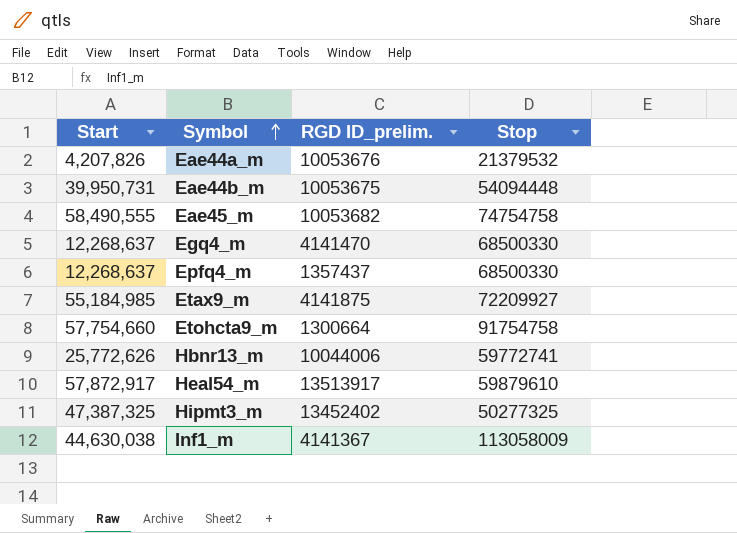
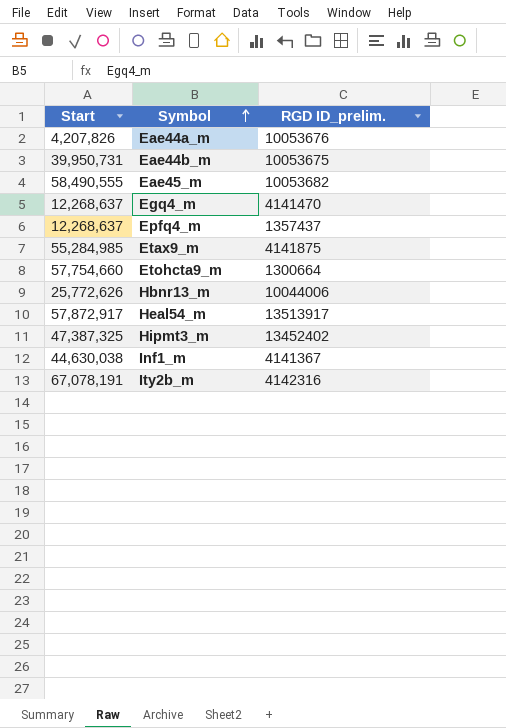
column Stop | position: 4 -> none
Etax9_m | Start: 55,184,985 -> 55,284,985
row Ity2b_m: none -> 67,078,191 | 4142316

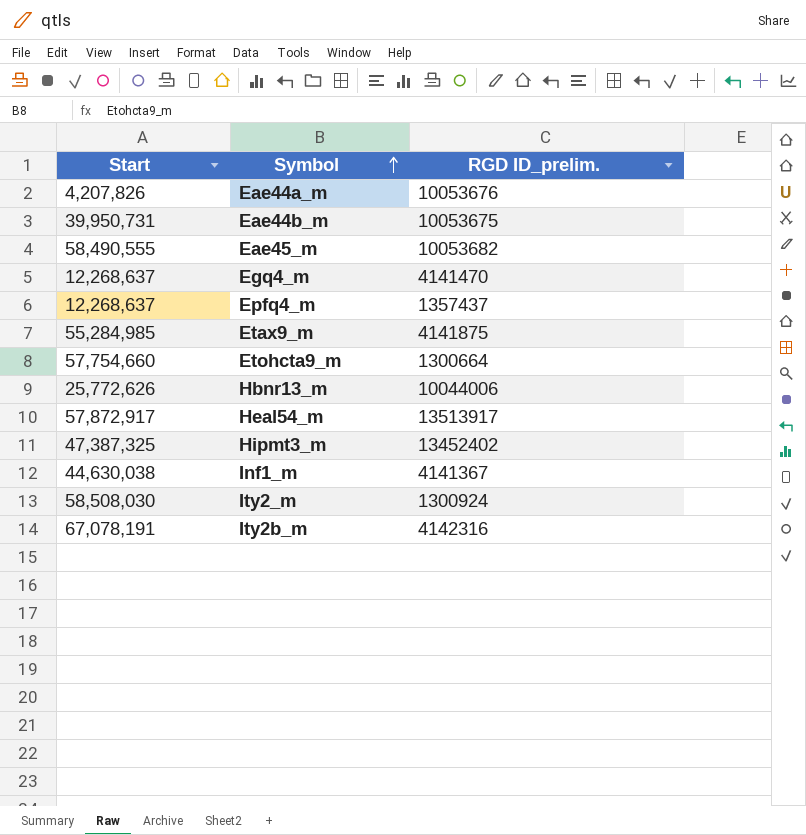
row Ity2_m: none -> 58,508,030 | 1300924

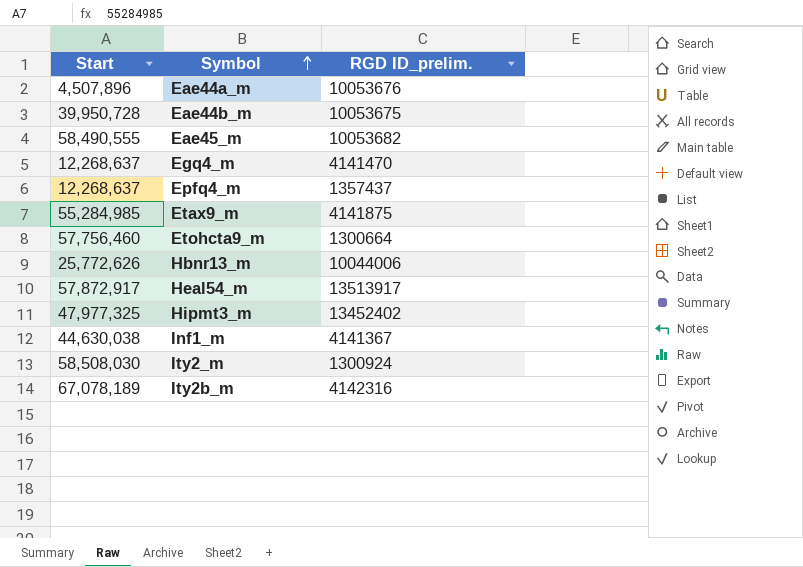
Eae44a_m | Start: 4,207,826 -> 4,507,896
Eae44b_m | Start: 39,950,731 -> 39,950,728
Etohcta9_m | Start: 57,754,660 -> 57,756,460
Hipmt3_m | Start: 47,387,325 -> 47,977,325
Ity2b_m | Start: 67,078,191 -> 67,078,189

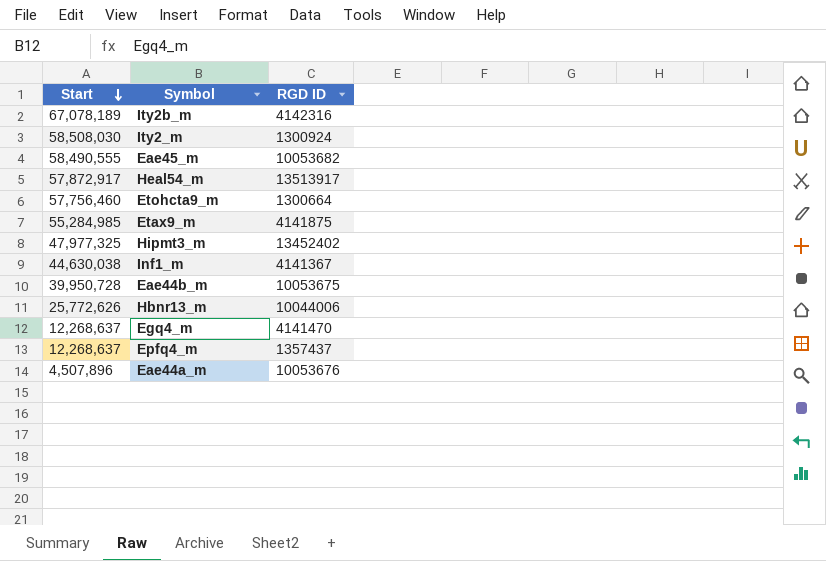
row order: Symbol ascending -> Start descending
column name: RGD ID_prelim. -> RGD ID

